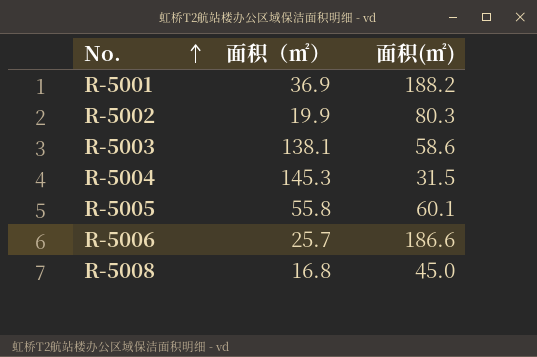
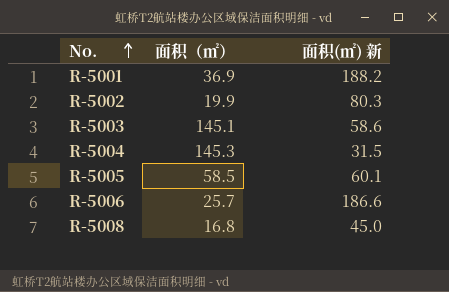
column name: 面积(㎡) -> 面积(㎡) 新
R-5003 | 面积（㎡）: 138.1 -> 145.1
R-5005 | 面积（㎡）: 55.8 -> 58.5

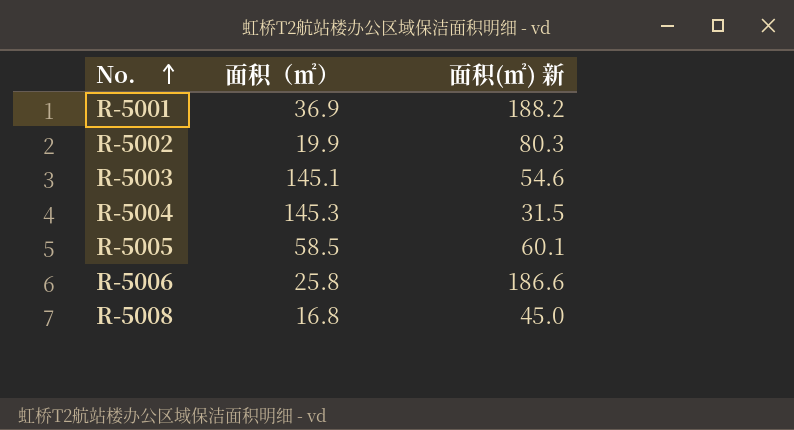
R-5003 | 面积(㎡) 新: 58.6 -> 54.6
R-5006 | 面积（㎡）: 25.7 -> 25.8

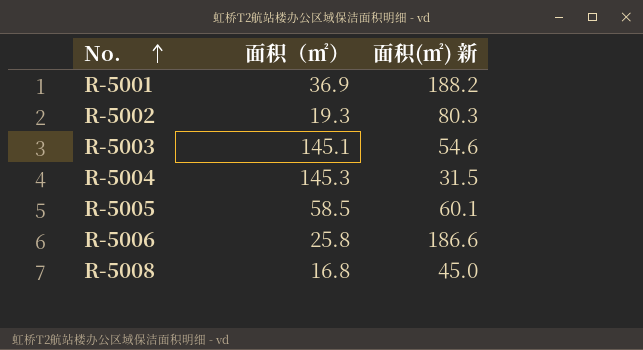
R-5002 | 面积（㎡）: 19.9 -> 19.3

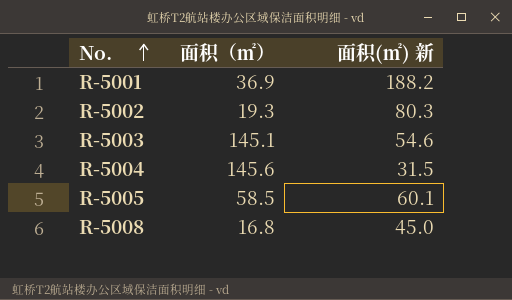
row R-5006: 25.8 | 186.6 -> none
R-5004 | 面积（㎡）: 145.3 -> 145.6

